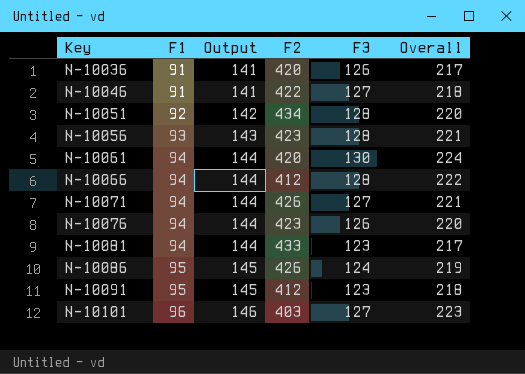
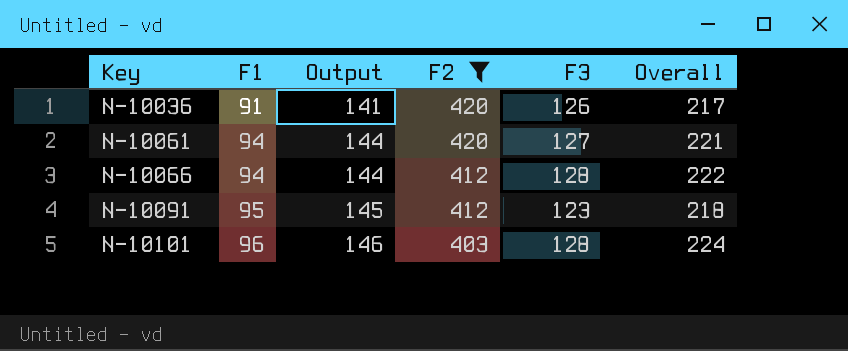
filter: none -> F2 <= 420
N-10061 | F3: 130 -> 127
N-10061 | Overall: 224 -> 221
N-10101 | F3: 127 -> 128
N-10101 | Overall: 223 -> 224

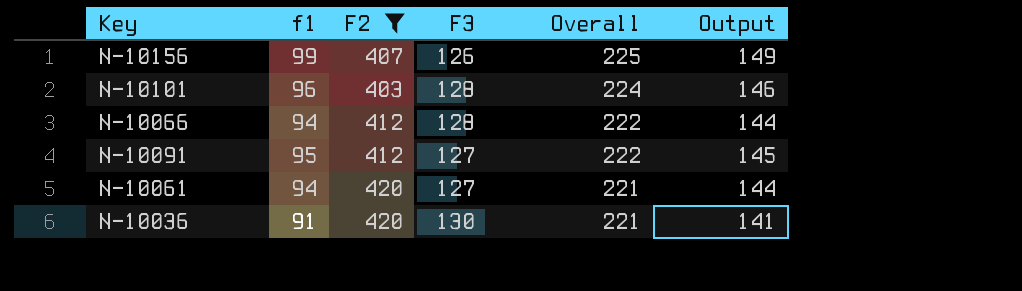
row order: Key ascending -> Overall descending
column name: F1 -> f1
column Output | position: 3 -> 6
row N-10156: none -> 99 | 407 | 126 | 225 | 149
N-10091 | F3: 123 -> 127
N-10091 | Overall: 218 -> 222
N-10036 | F3: 126 -> 130
N-10036 | Overall: 217 -> 221

